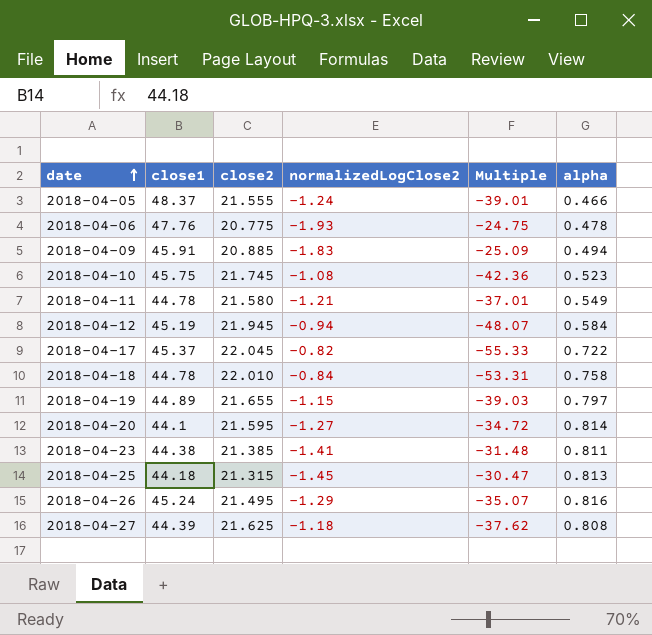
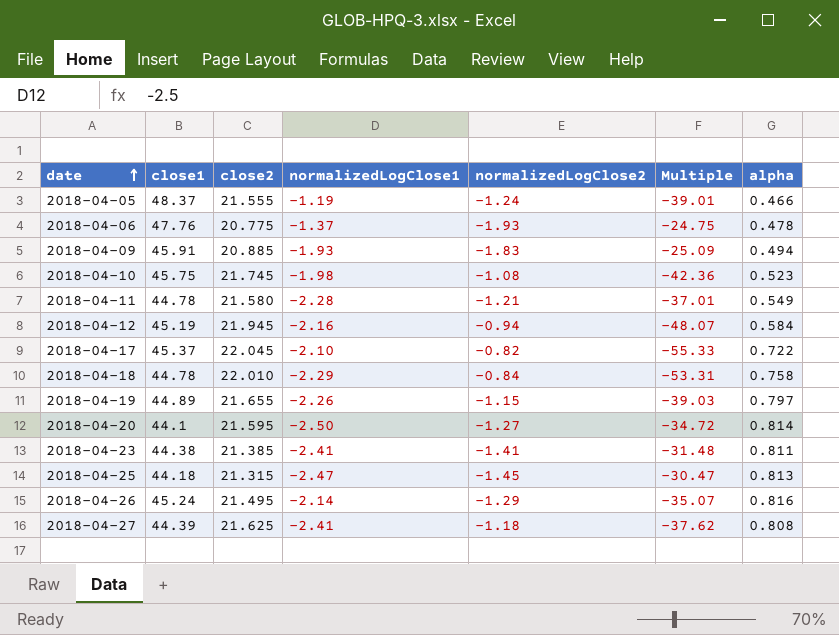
column normalizedLogClose1 | position: none -> 4

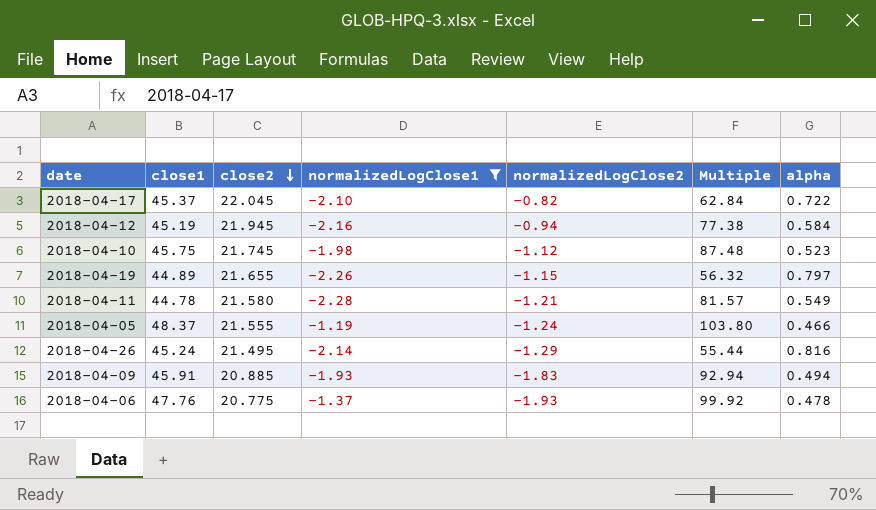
filter: none -> normalizedLogClose1 >= -2.28
row order: date ascending -> close2 descending
column Multiple | formula: [close1] / [normalizedLogClose2] -> [close1] / [alpha]
2018-04-10 | normalizedLogClose2: -1.08 -> -1.12

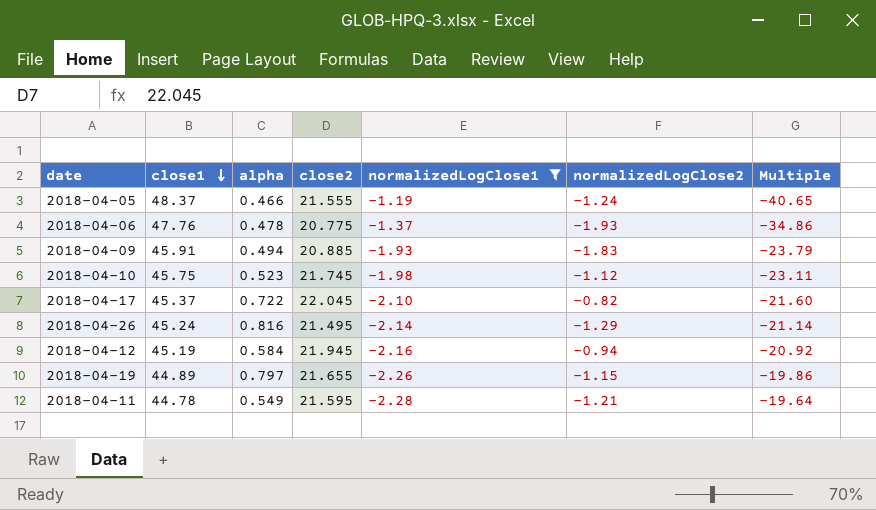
row order: close2 descending -> close1 descending
column alpha | position: 7 -> 3
column Multiple | formula: [close1] / [alpha] -> [close1] / [normalizedLogClose1]
2018-04-11 | close2: 21.580 -> 21.595

